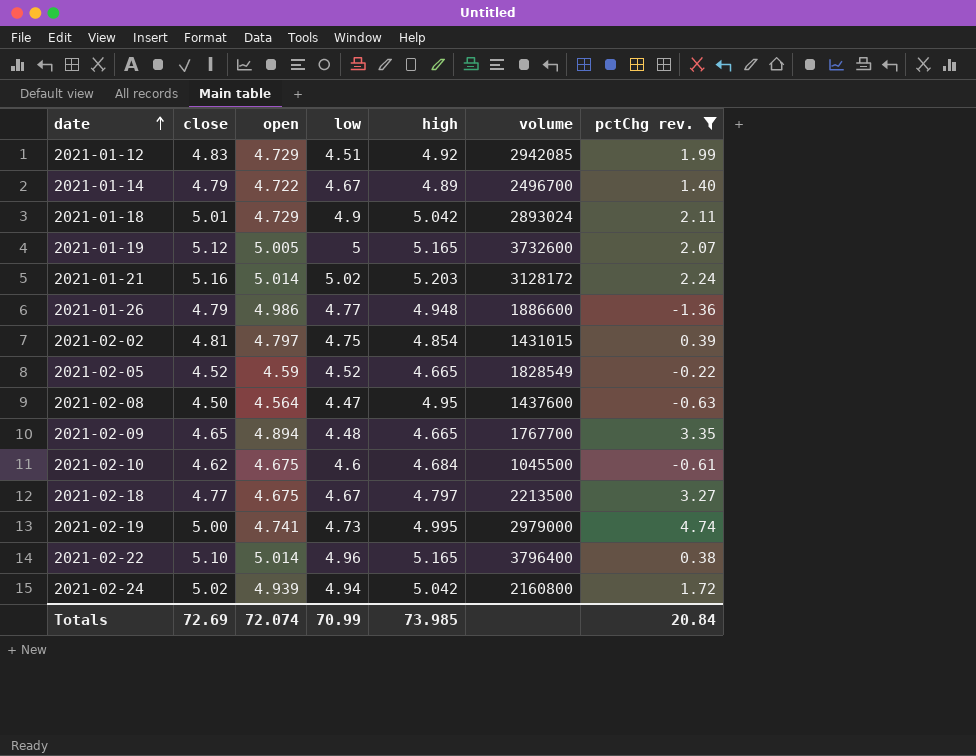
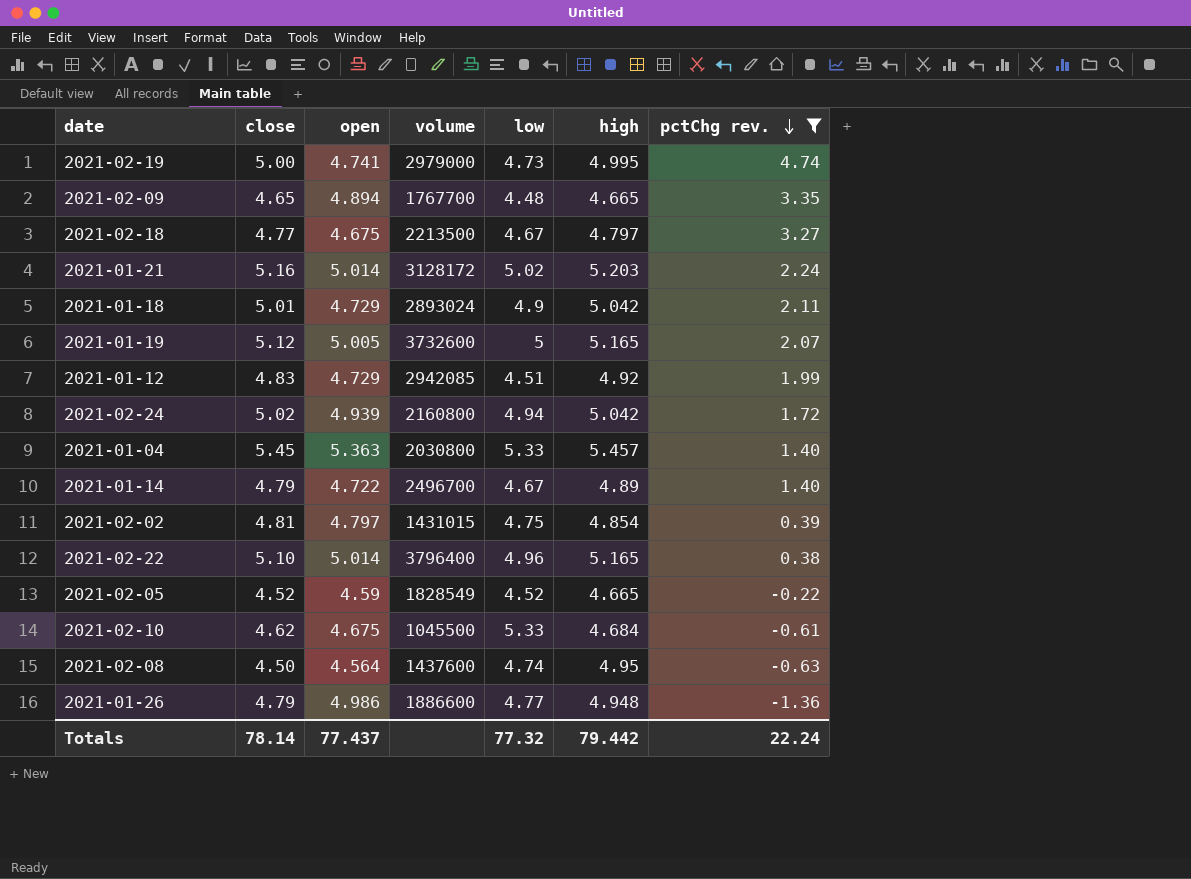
row order: date ascending -> pctChg rev. descending
column volume | position: 6 -> 4
row 2021-01-04: none -> 5.45 | 5.363 | 2030800 | 5.33 | 5.457 | 1.40
2021-02-10 | low: 4.6 -> 5.33
2021-02-08 | low: 4.47 -> 4.74
Totals | close: 72.69 -> 78.14
Totals | open: 72.074 -> 77.437
Totals | low: 70.99 -> 77.32
Totals | high: 73.985 -> 79.442
Totals | pctChg rev.: 20.84 -> 22.24

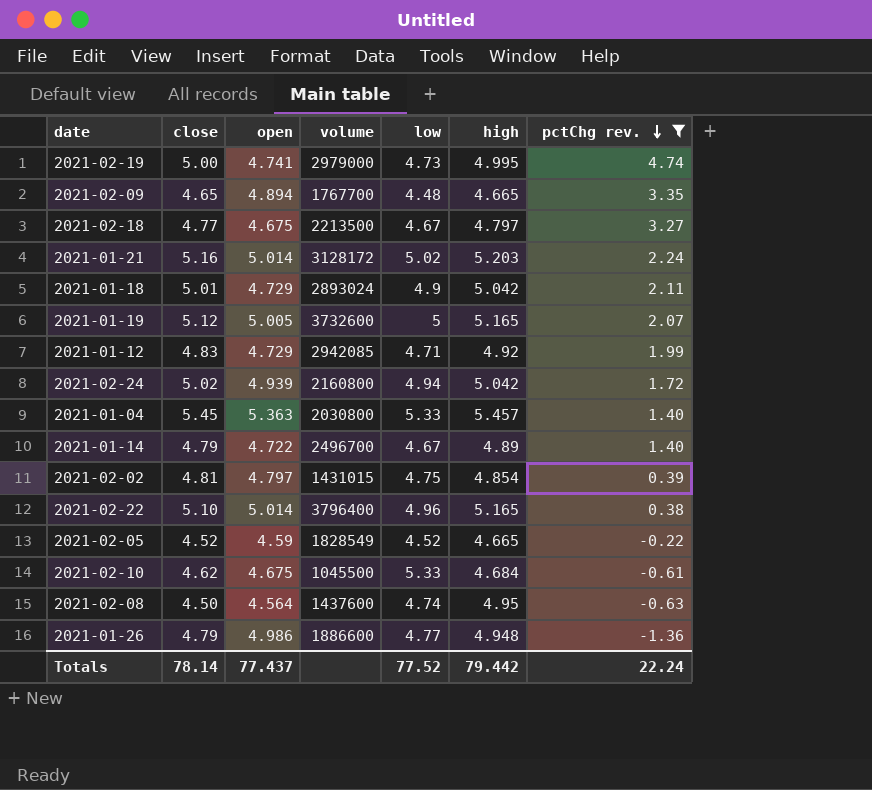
2021-01-12 | low: 4.51 -> 4.71
Totals | low: 77.32 -> 77.52

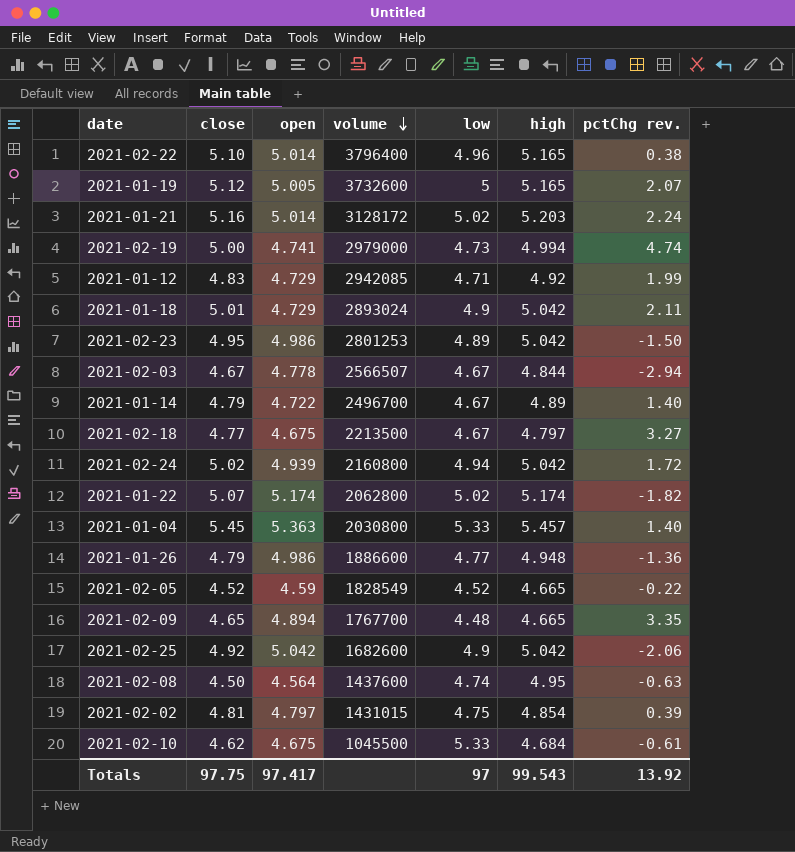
filter: pctChg rev. >= -1.36 -> none
row order: pctChg rev. descending -> volume descending
2021-02-19 | high: 4.995 -> 4.994
Totals | close: 78.14 -> 97.75
Totals | open: 77.437 -> 97.417
Totals | low: 77.52 -> 97
Totals | high: 79.442 -> 99.543
Totals | pctChg rev.: 22.24 -> 13.92

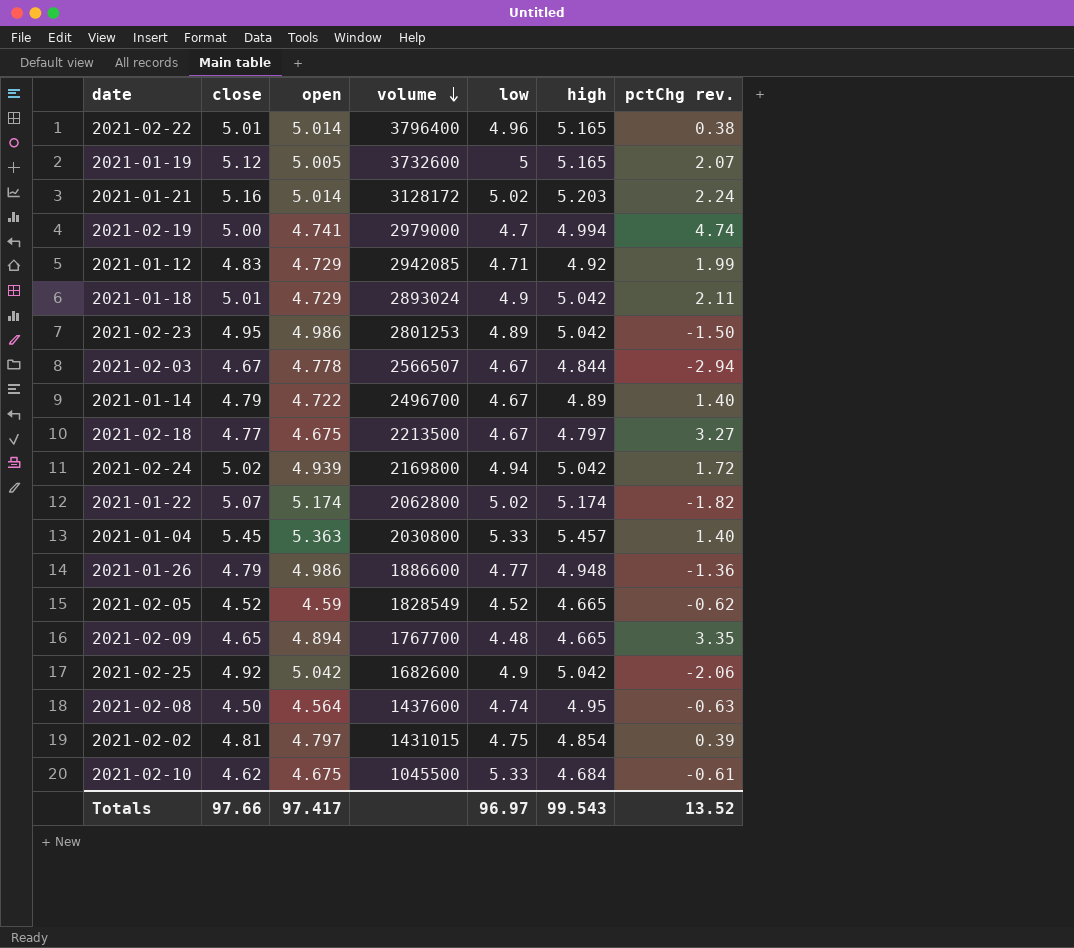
2021-02-22 | close: 5.10 -> 5.01
2021-02-19 | low: 4.73 -> 4.7
2021-02-24 | volume: 2160800 -> 2169800
2021-02-05 | pctChg rev.: -0.22 -> -0.62
Totals | close: 97.75 -> 97.66
Totals | low: 97 -> 96.97
Totals | pctChg rev.: 13.92 -> 13.52

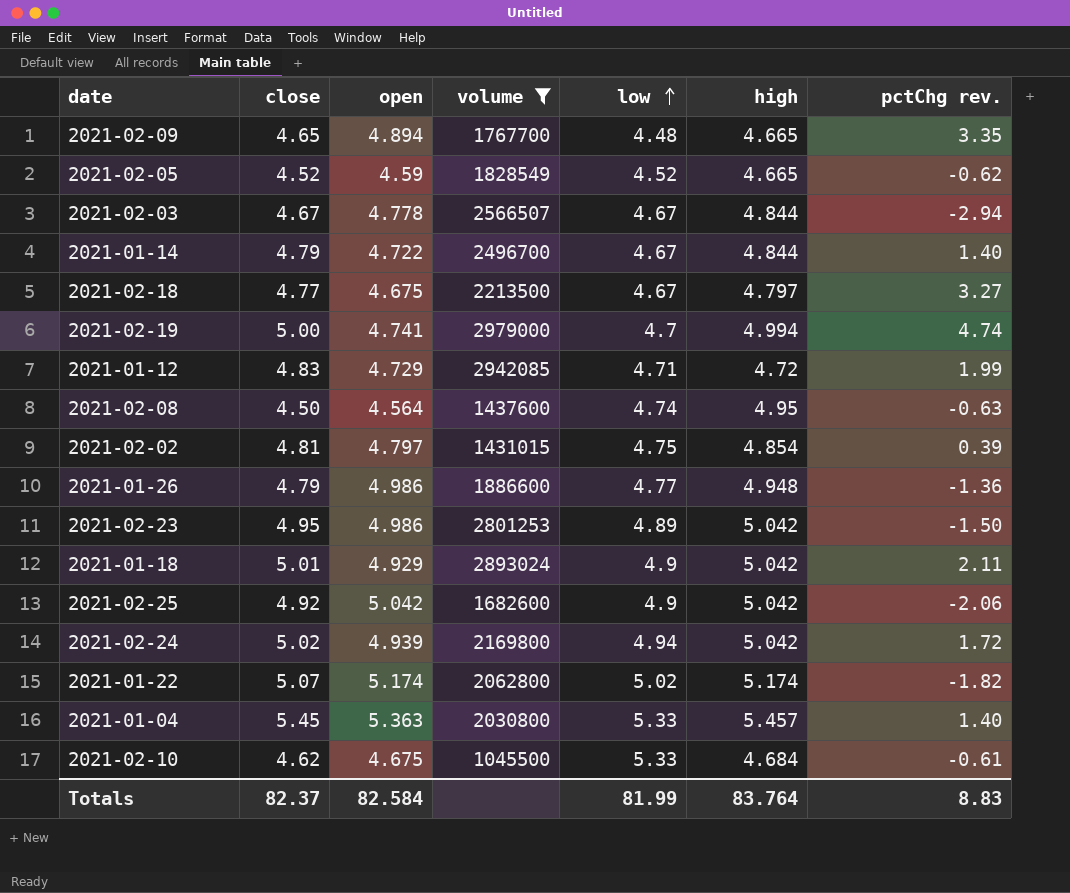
filter: none -> volume <= 2979000
row order: volume descending -> low ascending
2021-01-14 | high: 4.89 -> 4.844
2021-01-12 | high: 4.92 -> 4.72
2021-01-18 | open: 4.729 -> 4.929
Totals | close: 97.66 -> 82.37
Totals | open: 97.417 -> 82.584
Totals | low: 96.97 -> 81.99
Totals | high: 99.543 -> 83.764
Totals | pctChg rev.: 13.52 -> 8.83

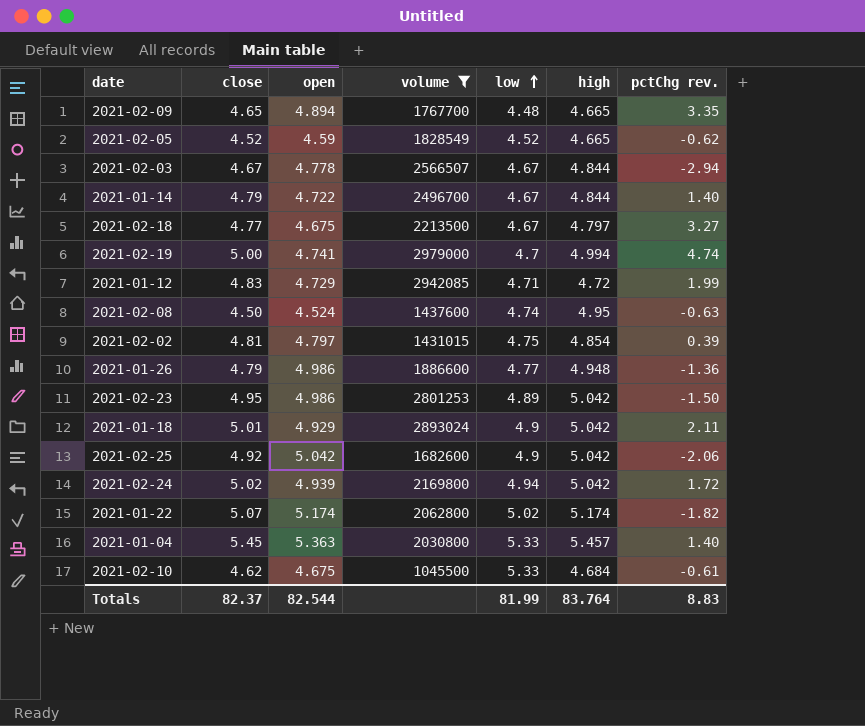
2021-02-08 | open: 4.564 -> 4.524
Totals | open: 82.584 -> 82.544

